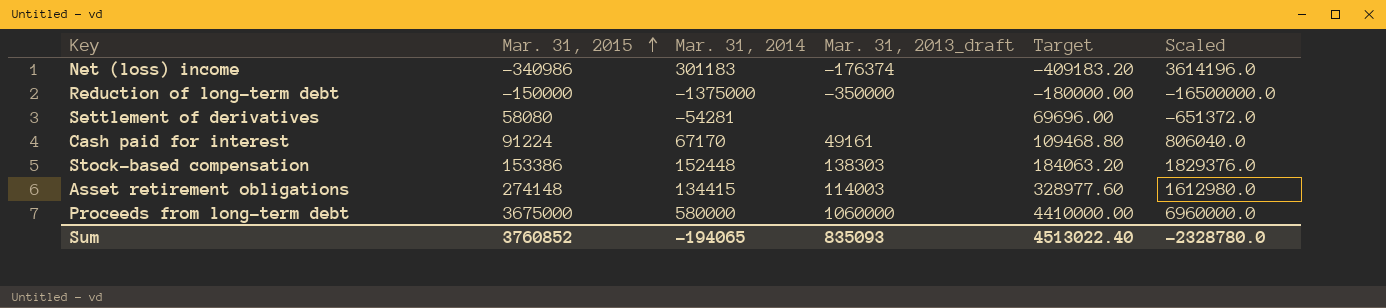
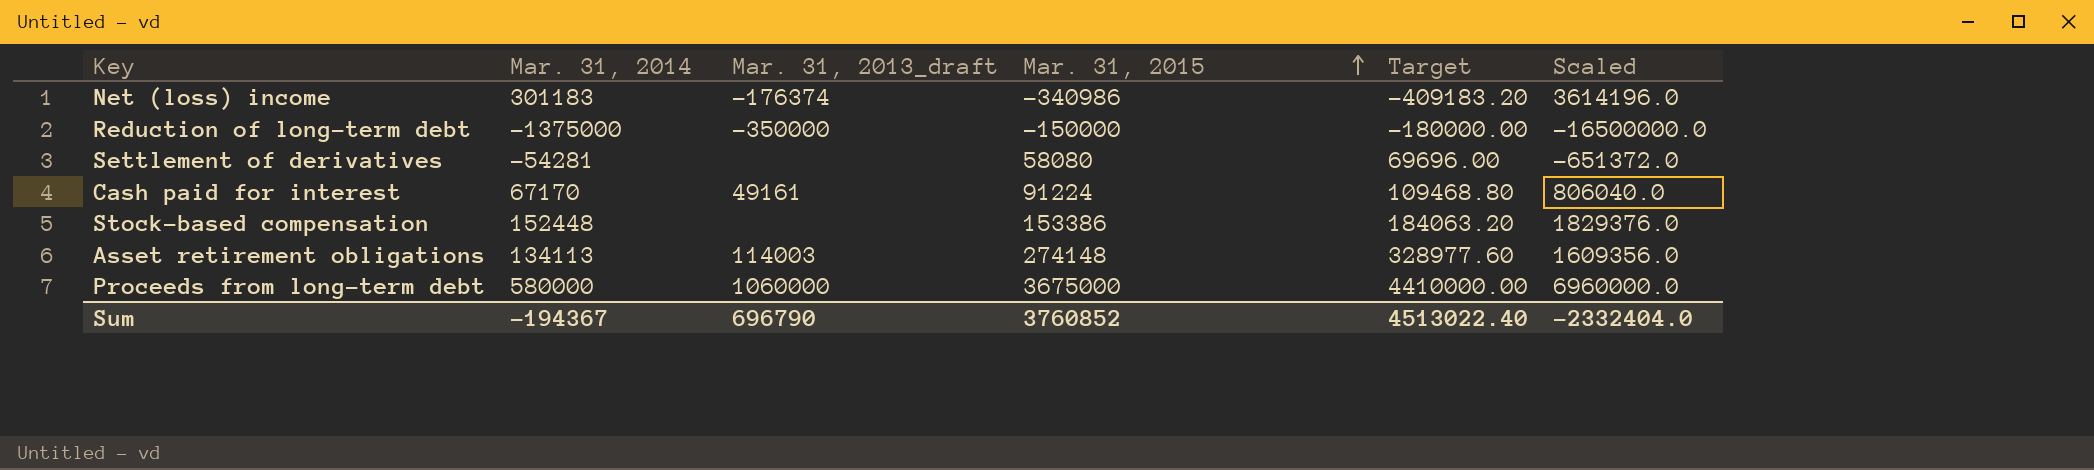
column Mar. 31, 2015 | position: 2 -> 4
Stock-based compensation | Mar. 31, 2013_draft: 138303 -> none
Asset retirement obligations | Mar. 31, 2014: 134415 -> 134113
Asset retirement obligations | Scaled: 1612980.0 -> 1609356.0
Sum | Mar. 31, 2014: -194065 -> -194367
Sum | Mar. 31, 2013_draft: 835093 -> 696790
Sum | Scaled: -2328780.0 -> -2332404.0

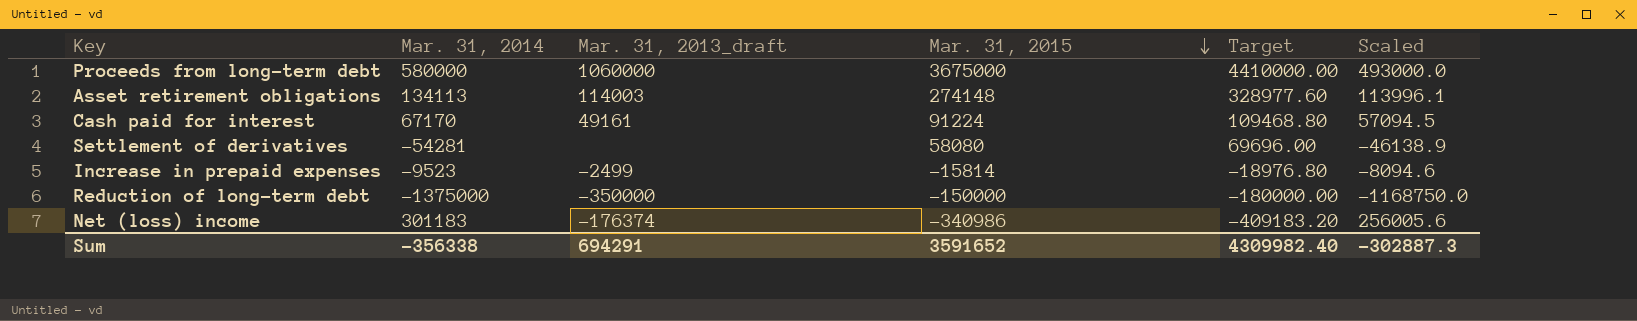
row order: Mar. 31, 2015 ascending -> Mar. 31, 2015 descending
column Scaled | formula: [Mar. 31, 2014] * 12 -> [Mar. 31, 2014] * 0.85
row Stock-based compensation: 152448 | none | 153386 | 184063.20 | 1829376.0 -> none
row Increase in prepaid expenses: none -> -9523 | -2499 | -15814 | -18976.80 | -8094.6
Sum | Mar. 31, 2014: -194367 -> -356338
Sum | Mar. 31, 2013_draft: 696790 -> 694291
Sum | Mar. 31, 2015: 3760852 -> 3591652
Sum | Target: 4513022.40 -> 4309982.40
Sum | Scaled: -2332404.0 -> -302887.3

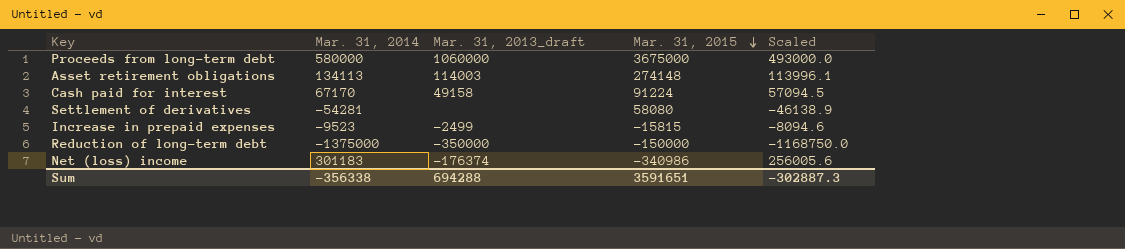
column Target | formula: [Mar. 31, 2015] * 1.2 -> none
Cash paid for interest | Mar. 31, 2013_draft: 49161 -> 49158
Increase in prepaid expenses | Mar. 31, 2015: -15814 -> -15815
Sum | Mar. 31, 2013_draft: 694291 -> 694288
Sum | Mar. 31, 2015: 3591652 -> 3591651

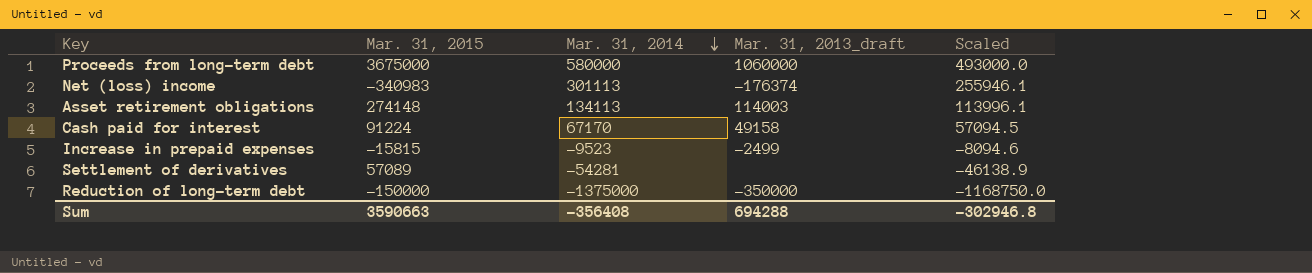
row order: Mar. 31, 2015 descending -> Mar. 31, 2014 descending
column Mar. 31, 2015 | position: 4 -> 2
Net (loss) income | Mar. 31, 2015: -340986 -> -340983
Net (loss) income | Mar. 31, 2014: 301183 -> 301113
Net (loss) income | Scaled: 256005.6 -> 255946.1
Settlement of derivatives | Mar. 31, 2015: 58080 -> 57089
Sum | Mar. 31, 2015: 3591651 -> 3590663
Sum | Mar. 31, 2014: -356338 -> -356408
Sum | Scaled: -302887.3 -> -302946.8

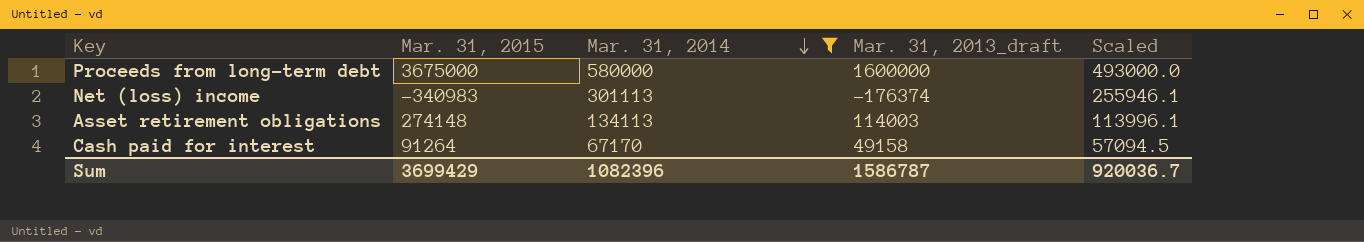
filter: none -> Mar. 31, 2014 >= 67170
Proceeds from long-term debt | Mar. 31, 2013_draft: 1060000 -> 1600000
Cash paid for interest | Mar. 31, 2015: 91224 -> 91264
Sum | Mar. 31, 2015: 3590663 -> 3699429
Sum | Mar. 31, 2014: -356408 -> 1082396
Sum | Mar. 31, 2013_draft: 694288 -> 1586787
Sum | Scaled: -302946.8 -> 920036.7

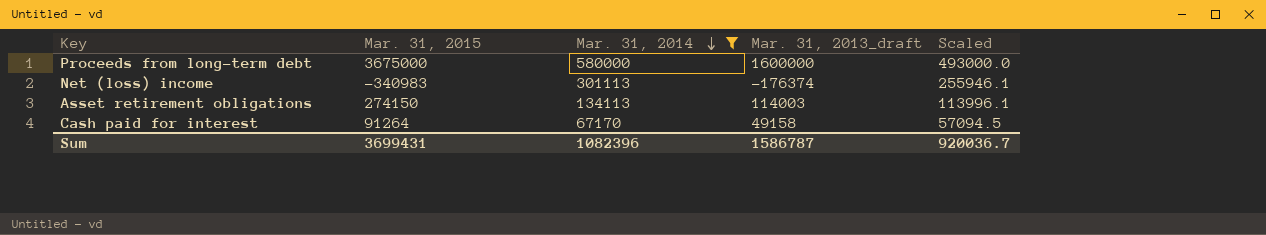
Asset retirement obligations | Mar. 31, 2015: 274148 -> 274150
Sum | Mar. 31, 2015: 3699429 -> 3699431

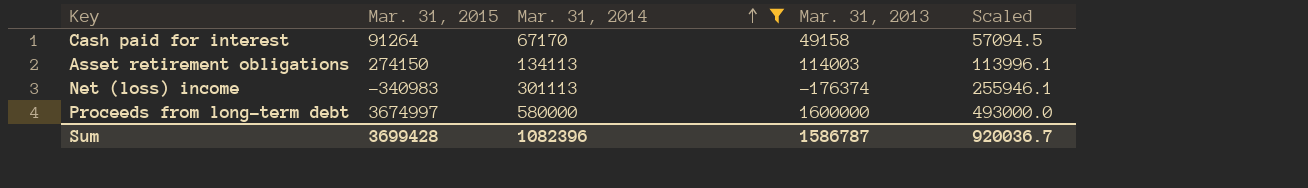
row order: Mar. 31, 2014 descending -> Mar. 31, 2014 ascending
column name: Mar. 31, 2013_draft -> Mar. 31, 2013
Proceeds from long-term debt | Mar. 31, 2015: 3675000 -> 3674997
Sum | Mar. 31, 2015: 3699431 -> 3699428

